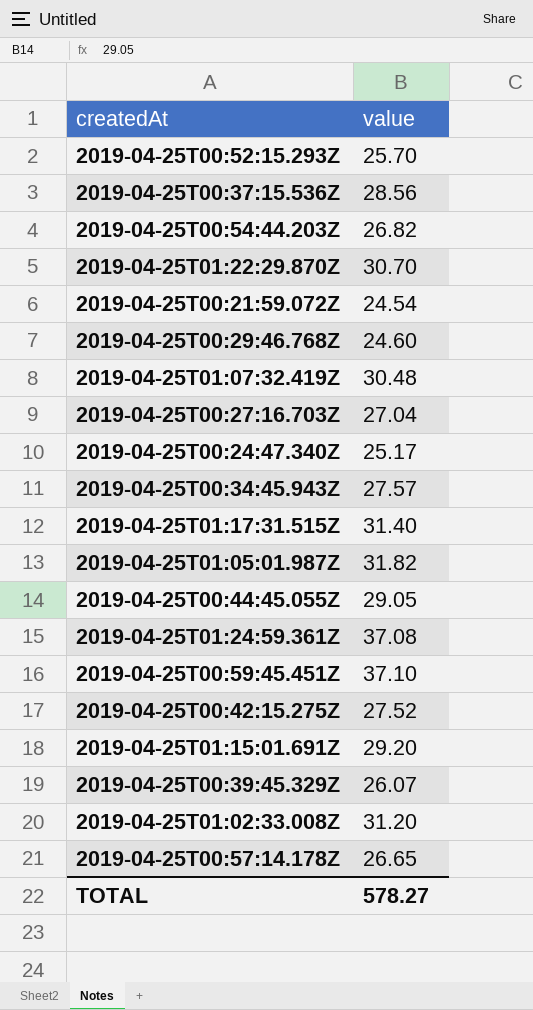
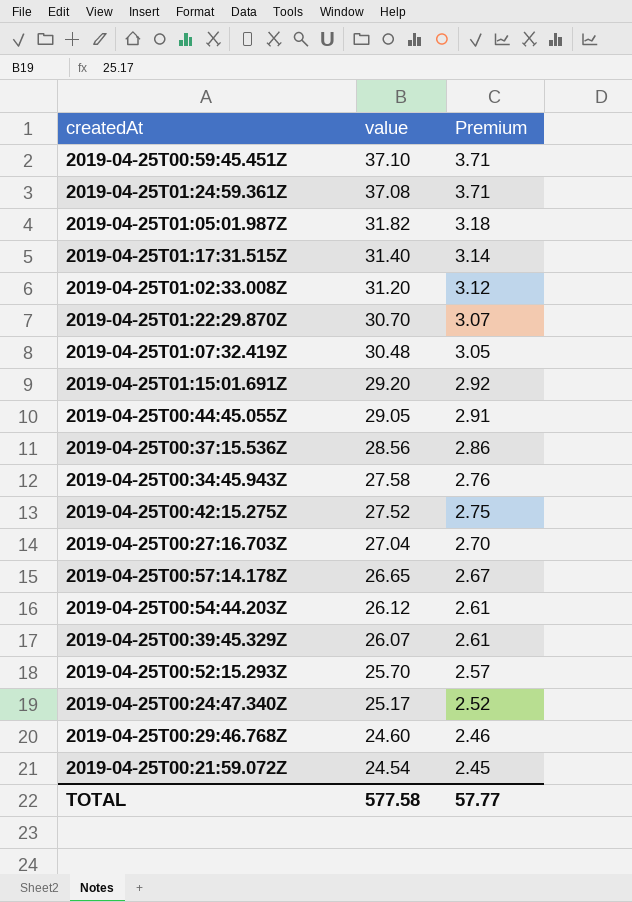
row order: none -> value descending
column Premium | formula: none -> [value] * 0.1
2019-04-25T00:34:45.943Z | value: 27.57 -> 27.58
2019-04-25T00:54:44.203Z | value: 26.82 -> 26.12
TOTAL | value: 578.27 -> 577.58

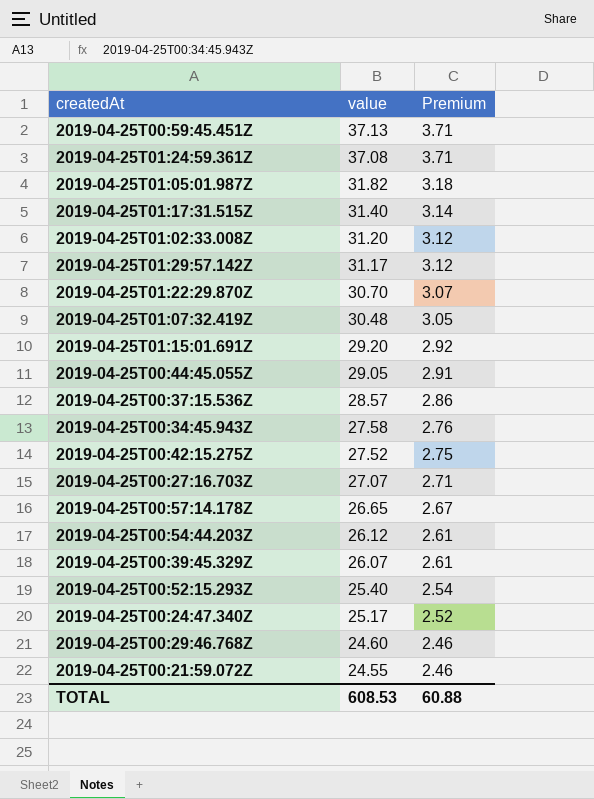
2019-04-25T00:59:45.451Z | value: 37.10 -> 37.13
row 2019-04-25T01:29:57.142Z: none -> 31.17 | 3.12
2019-04-25T00:37:15.536Z | value: 28.56 -> 28.57
2019-04-25T00:27:16.703Z | value: 27.04 -> 27.07
2019-04-25T00:27:16.703Z | Premium: 2.70 -> 2.71
2019-04-25T00:52:15.293Z | value: 25.70 -> 25.40
2019-04-25T00:52:15.293Z | Premium: 2.57 -> 2.54
2019-04-25T00:21:59.072Z | value: 24.54 -> 24.55
2019-04-25T00:21:59.072Z | Premium: 2.45 -> 2.46
TOTAL | value: 577.58 -> 608.53
TOTAL | Premium: 57.77 -> 60.88

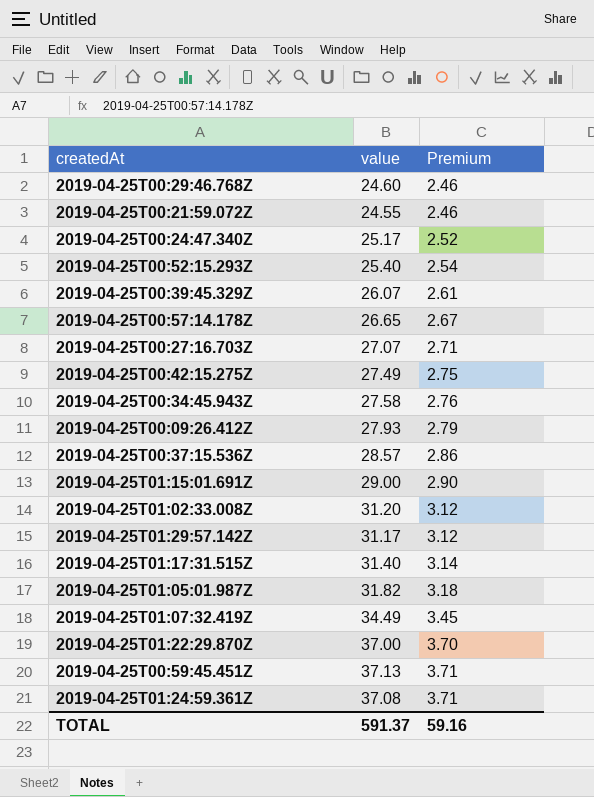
row order: value descending -> Premium ascending
row 2019-04-25T00:44:45.055Z: 29.05 | 2.91 -> none
row 2019-04-25T00:54:44.203Z: 26.12 | 2.61 -> none
2019-04-25T00:42:15.275Z | value: 27.52 -> 27.49
row 2019-04-25T00:09:26.412Z: none -> 27.93 | 2.79
2019-04-25T01:15:01.691Z | value: 29.20 -> 29.00
2019-04-25T01:15:01.691Z | Premium: 2.92 -> 2.90
2019-04-25T01:07:32.419Z | value: 30.48 -> 34.49
2019-04-25T01:07:32.419Z | Premium: 3.05 -> 3.45
2019-04-25T01:22:29.870Z | value: 30.70 -> 37.00
2019-04-25T01:22:29.870Z | Premium: 3.07 -> 3.70
TOTAL | value: 608.53 -> 591.37
TOTAL | Premium: 60.88 -> 59.16

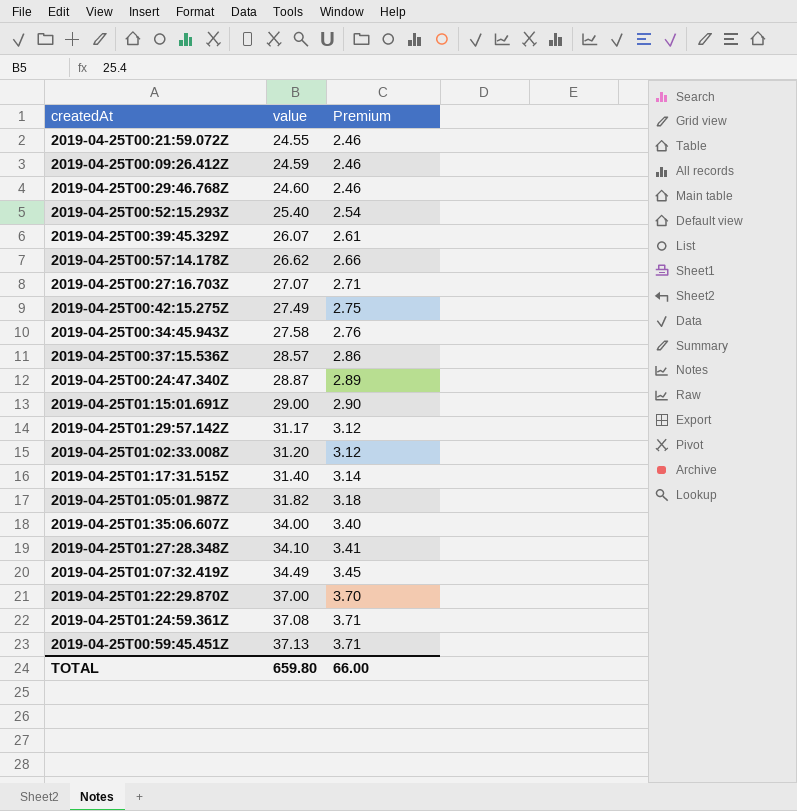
row order: Premium ascending -> value ascending
2019-04-25T00:09:26.412Z | value: 27.93 -> 24.59
2019-04-25T00:09:26.412Z | Premium: 2.79 -> 2.46
2019-04-25T00:57:14.178Z | value: 26.65 -> 26.62
2019-04-25T00:57:14.178Z | Premium: 2.67 -> 2.66
2019-04-25T00:24:47.340Z | value: 25.17 -> 28.87
2019-04-25T00:24:47.340Z | Premium: 2.52 -> 2.89
row 2019-04-25T01:35:06.607Z: none -> 34.00 | 3.40
row 2019-04-25T01:27:28.348Z: none -> 34.10 | 3.41
TOTAL | value: 591.37 -> 659.80
TOTAL | Premium: 59.16 -> 66.00

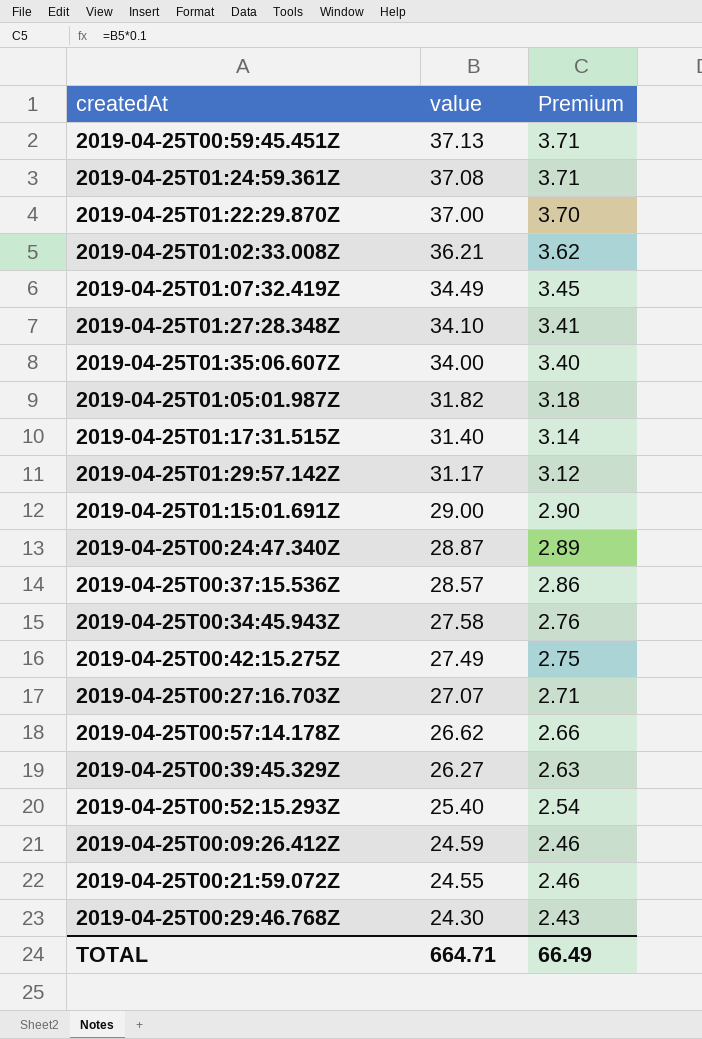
row order: value ascending -> value descending
2019-04-25T01:02:33.008Z | value: 31.20 -> 36.21
2019-04-25T01:02:33.008Z | Premium: 3.12 -> 3.62
2019-04-25T00:39:45.329Z | value: 26.07 -> 26.27
2019-04-25T00:39:45.329Z | Premium: 2.61 -> 2.63
2019-04-25T00:29:46.768Z | value: 24.60 -> 24.30
2019-04-25T00:29:46.768Z | Premium: 2.46 -> 2.43
TOTAL | value: 659.80 -> 664.71
TOTAL | Premium: 66.00 -> 66.49

